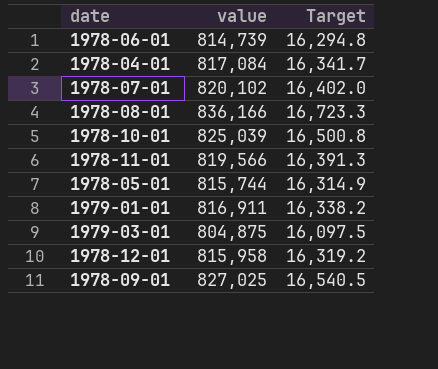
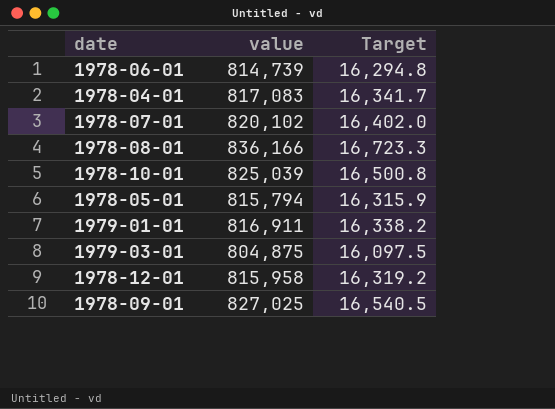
row 1978-11-01: 819,566 | 16,391.3 -> none
1978-04-01 | value: 817,084 -> 817,083
1978-05-01 | value: 815,744 -> 815,794
1978-05-01 | Target: 16,314.9 -> 16,315.9

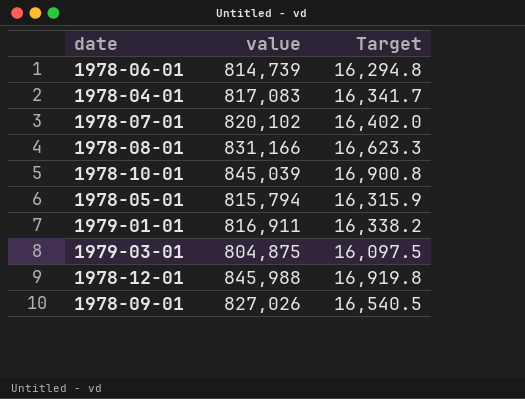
1978-08-01 | value: 836,166 -> 831,166
1978-08-01 | Target: 16,723.3 -> 16,623.3
1978-10-01 | value: 825,039 -> 845,039
1978-10-01 | Target: 16,500.8 -> 16,900.8
1978-12-01 | value: 815,958 -> 845,988
1978-12-01 | Target: 16,319.2 -> 16,919.8
1978-09-01 | value: 827,025 -> 827,026

